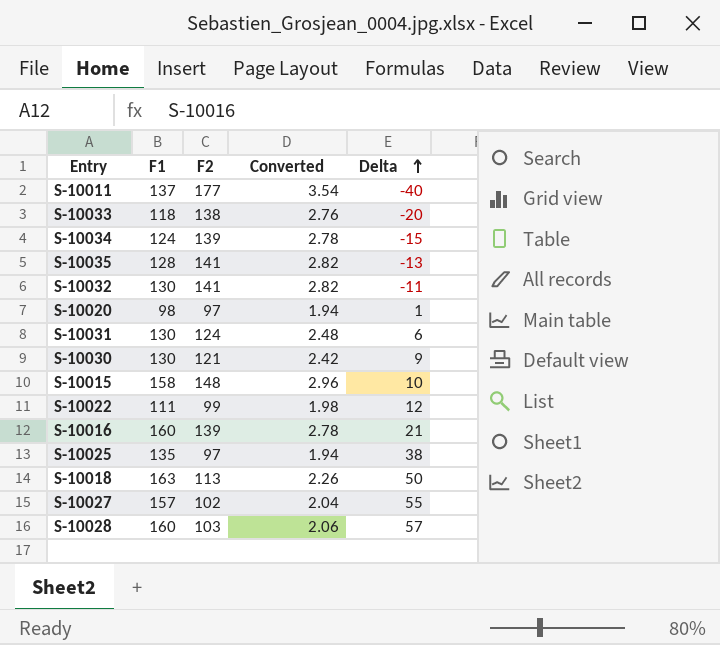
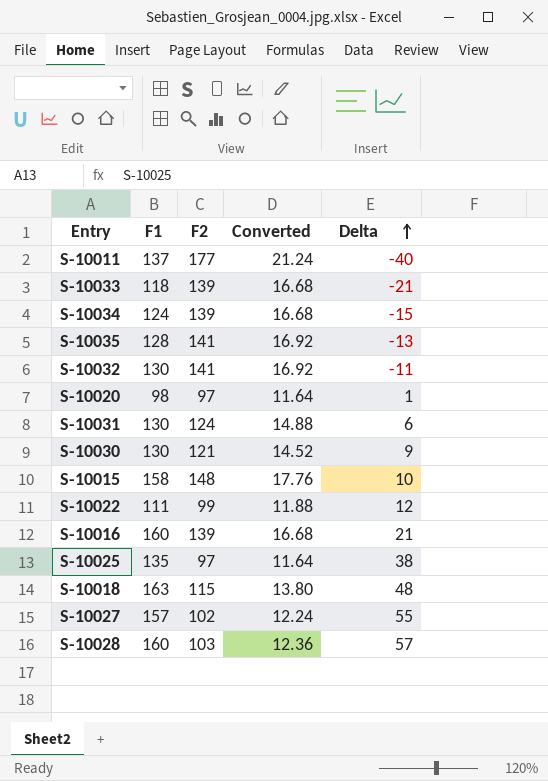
column Converted | formula: [F2] * 0.02 -> [F2] * 0.12
S-10033 | F2: 138 -> 139
S-10033 | Delta: -20 -> -21
S-10018 | F2: 113 -> 115
S-10018 | Delta: 50 -> 48

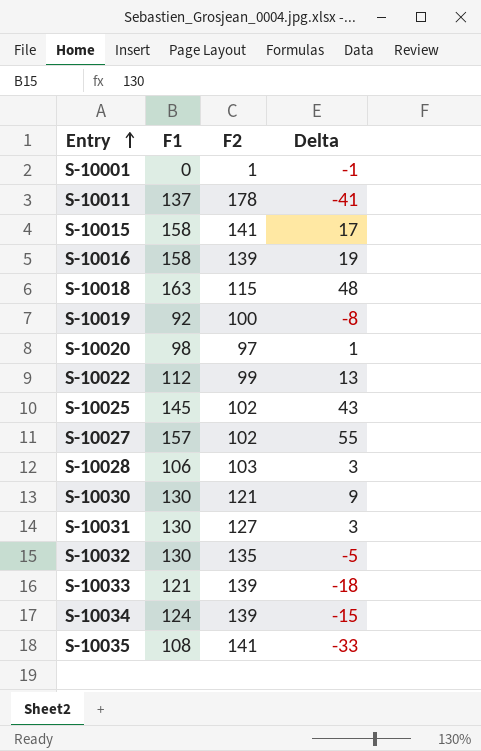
row order: Delta ascending -> Entry ascending
column Converted | formula: [F2] * 0.12 -> none
row S-10001: none -> 0 | 1 | -1
S-10011 | F2: 177 -> 178
S-10011 | Delta: -40 -> -41
S-10015 | F2: 148 -> 141
S-10015 | Delta: 10 -> 17
S-10016 | F1: 160 -> 158
S-10016 | Delta: 21 -> 19
row S-10019: none -> 92 | 100 | -8
S-10022 | F1: 111 -> 112
S-10022 | Delta: 12 -> 13
S-10025 | F1: 135 -> 145
S-10025 | F2: 97 -> 102
S-10025 | Delta: 38 -> 43
S-10028 | F1: 160 -> 106
S-10028 | Delta: 57 -> 3
S-10031 | F2: 124 -> 127
S-10031 | Delta: 6 -> 3
S-10032 | F2: 141 -> 135
S-10032 | Delta: -11 -> -5
S-10033 | F1: 118 -> 121
S-10033 | Delta: -21 -> -18
S-10035 | F1: 128 -> 108
S-10035 | Delta: -13 -> -33

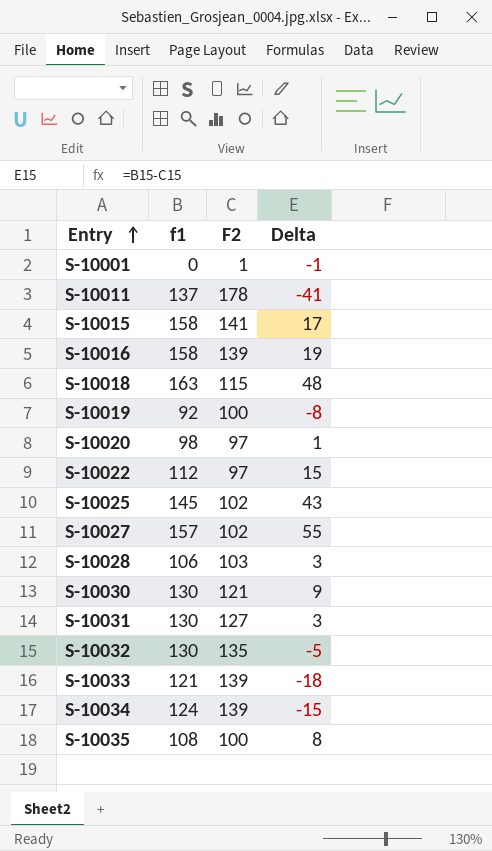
column name: F1 -> f1
S-10022 | F2: 99 -> 97
S-10022 | Delta: 13 -> 15
S-10035 | F2: 141 -> 100
S-10035 | Delta: -33 -> 8

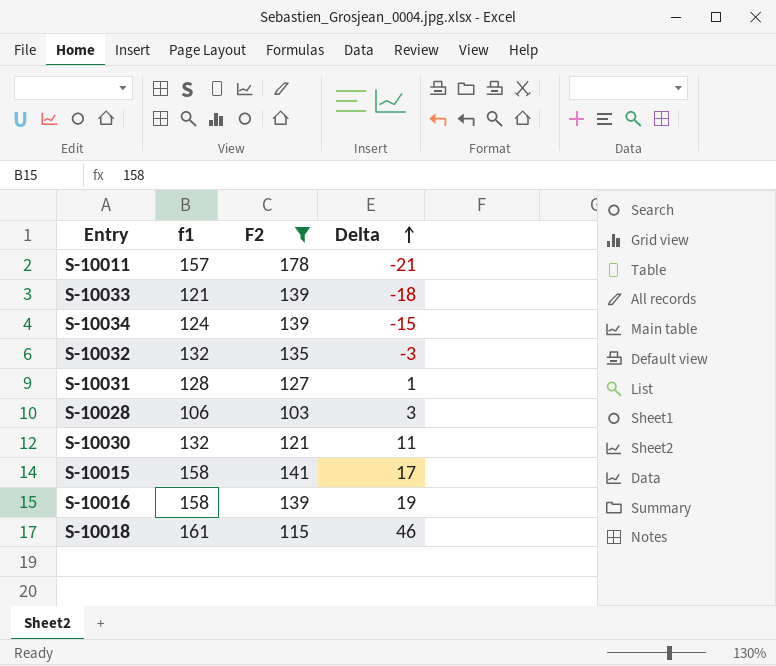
filter: none -> F2 >= 103
row order: Entry ascending -> Delta ascending
S-10011 | f1: 137 -> 157
S-10011 | Delta: -41 -> -21
S-10032 | f1: 130 -> 132
S-10032 | Delta: -5 -> -3
S-10031 | f1: 130 -> 128
S-10031 | Delta: 3 -> 1
S-10030 | f1: 130 -> 132
S-10030 | Delta: 9 -> 11
S-10018 | f1: 163 -> 161
S-10018 | Delta: 48 -> 46

